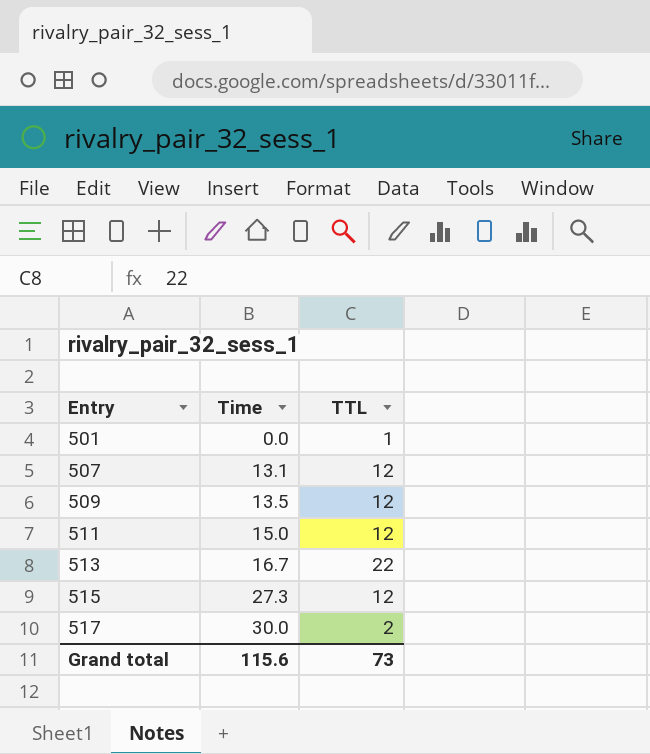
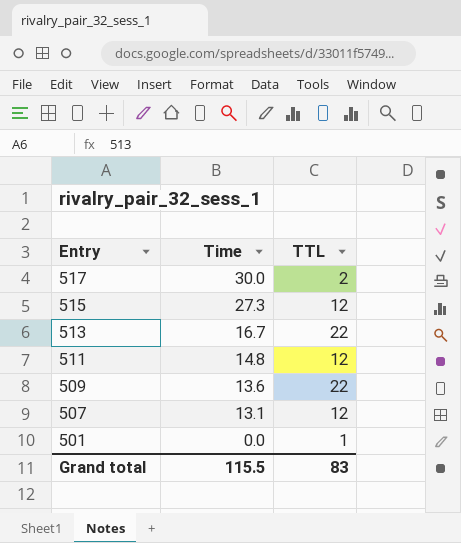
row order: Entry ascending -> Entry descending
511 | Time: 15.0 -> 14.8
509 | Time: 13.5 -> 13.6
509 | TTL: 12 -> 22
Grand total | Time: 115.6 -> 115.5
Grand total | TTL: 73 -> 83

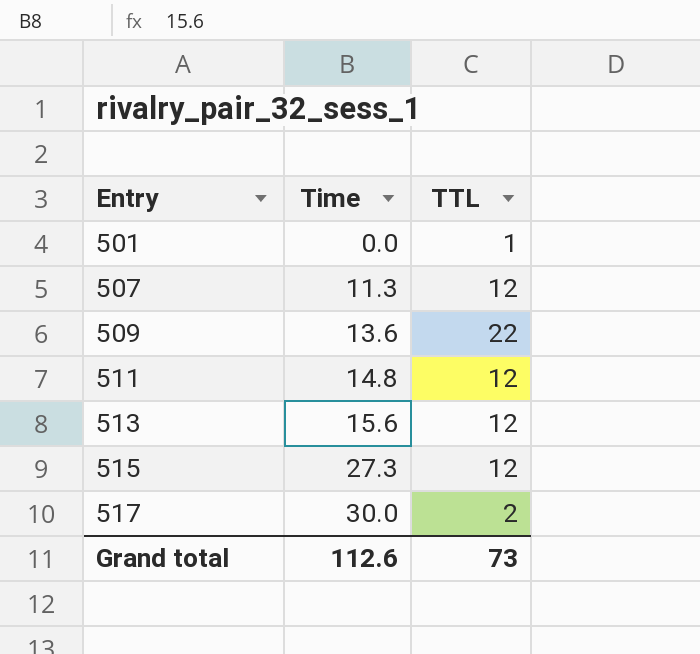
row order: Entry descending -> Entry ascending
507 | Time: 13.1 -> 11.3
513 | Time: 16.7 -> 15.6
513 | TTL: 22 -> 12
Grand total | Time: 115.5 -> 112.6
Grand total | TTL: 83 -> 73

